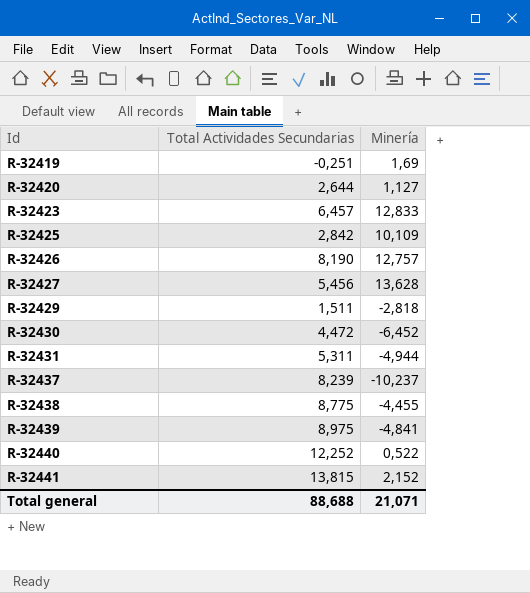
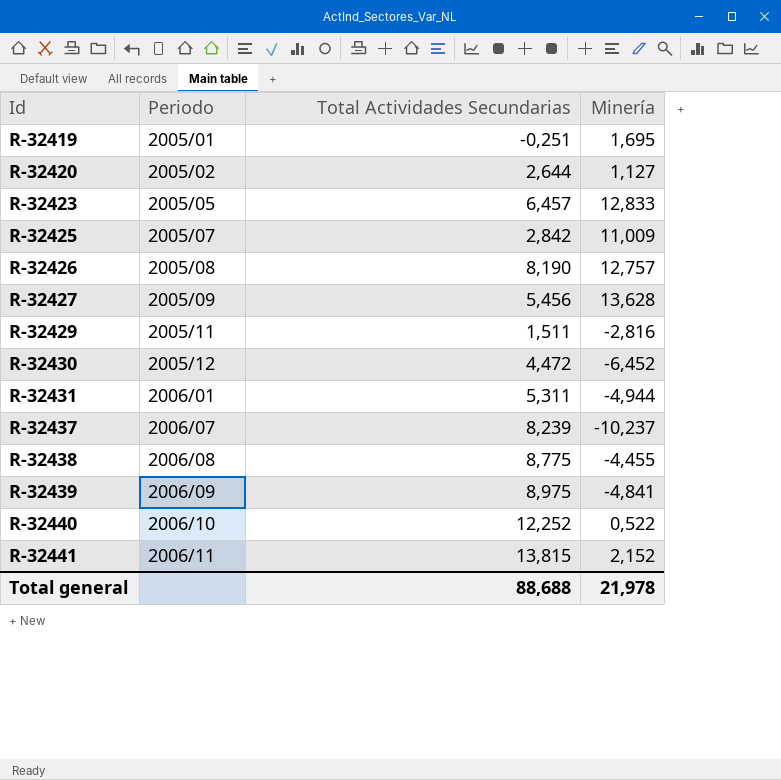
column Periodo | position: none -> 2
R-32419 | Minería: 1,69 -> 1,695
R-32425 | Minería: 10,109 -> 11,009
R-32429 | Minería: -2,818 -> -2,816
Total general | Minería: 21,071 -> 21,978

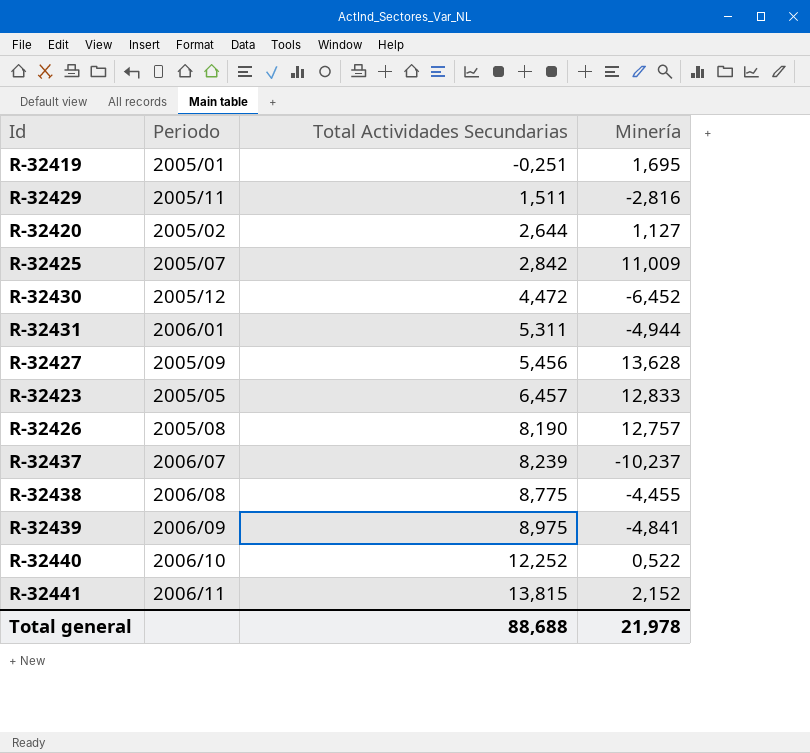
row order: Id ascending -> Total Actividades Secundarias ascending

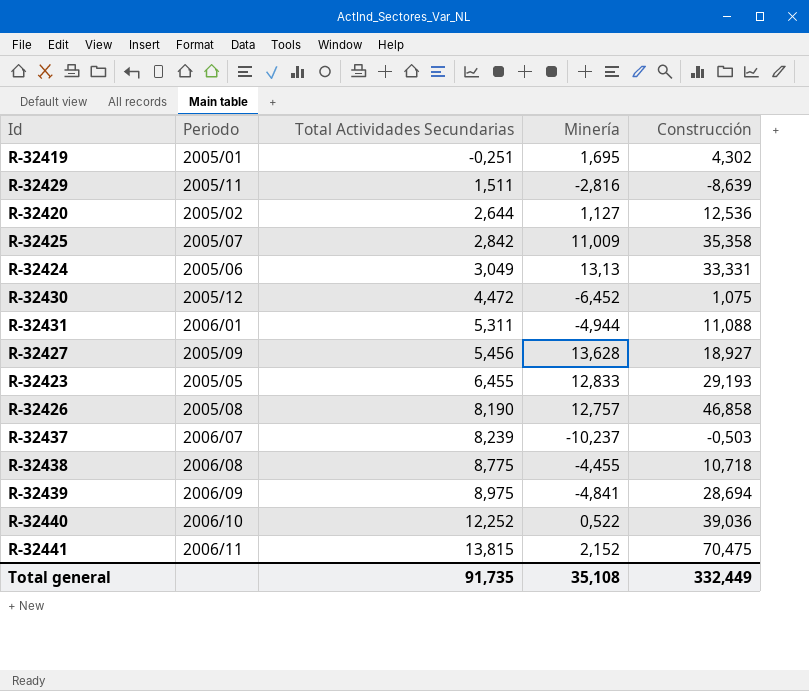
column Construcción | position: none -> 5
row R-32424: none -> 2005/06 | 3,049 | 13,13 | 33,331
R-32423 | Total Actividades Secundarias: 6,457 -> 6,455
Total general | Total Actividades Secundarias: 88,688 -> 91,735
Total general | Minería: 21,978 -> 35,108

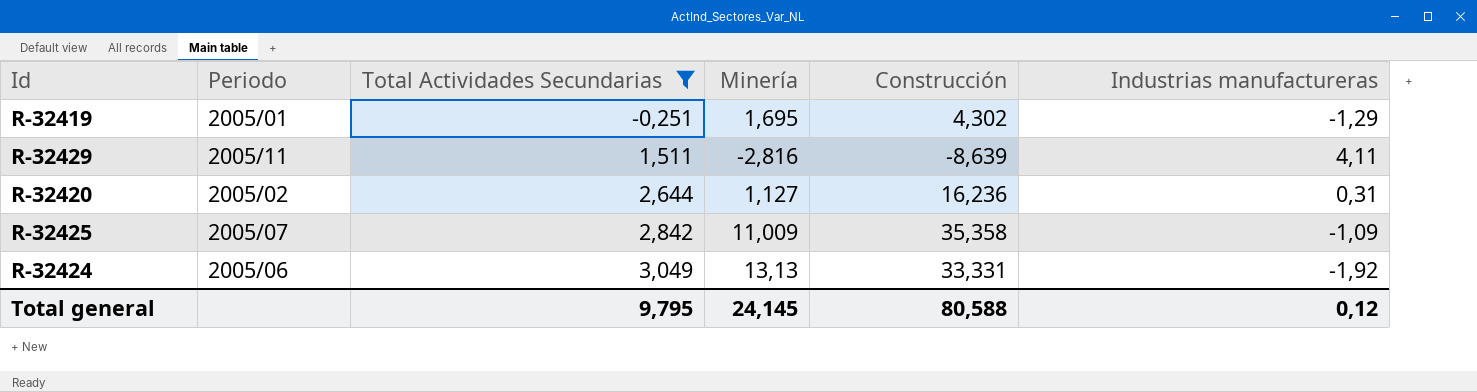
filter: none -> Total Actividades Secundarias <= 3,049
column Industrias manufactureras | position: none -> 6
R-32420 | Construcción: 12,536 -> 16,236
Total general | Total Actividades Secundarias: 91,735 -> 9,795
Total general | Minería: 35,108 -> 24,145
Total general | Construcción: 332,449 -> 80,588

